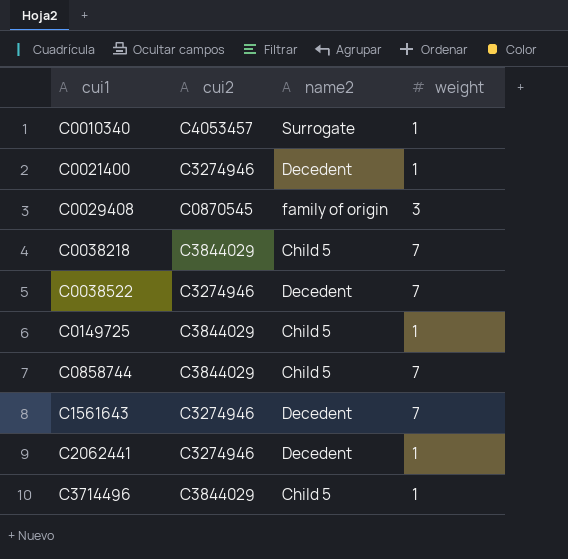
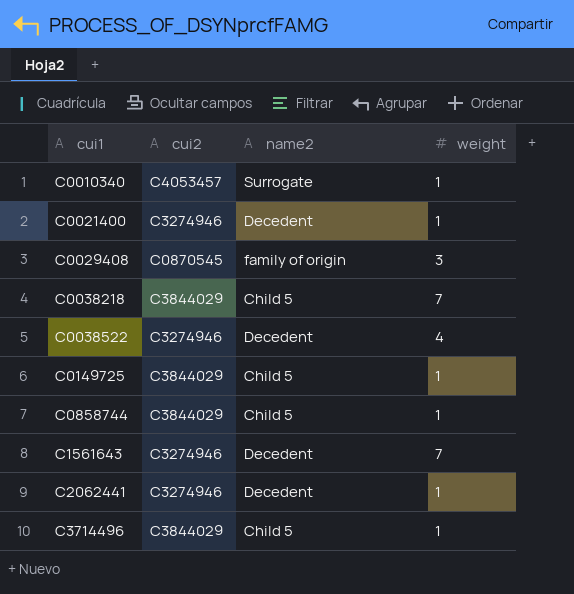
C0038522 | weight: 7 -> 4
C0858744 | weight: 7 -> 1

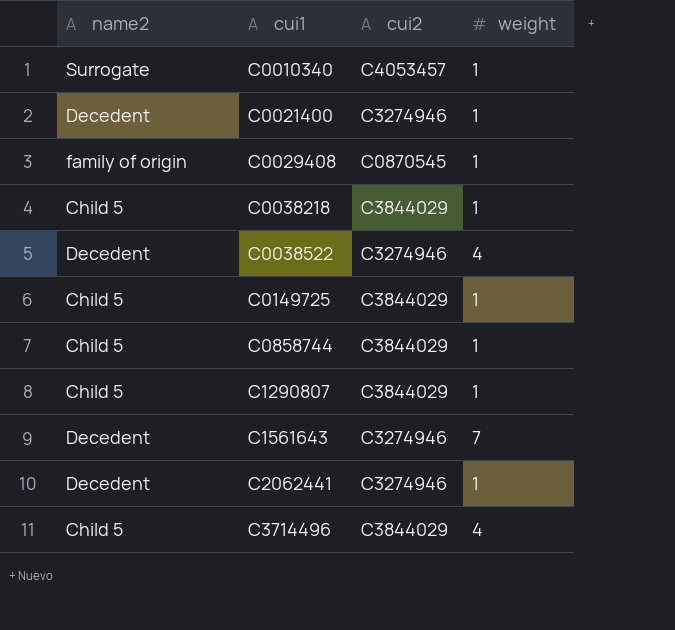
column name2 | position: 3 -> 1
C0029408 | weight: 3 -> 1
C0038218 | weight: 7 -> 1
row C1290807: none -> Child 5 | C3844029 | 1
C3714496 | weight: 1 -> 4

